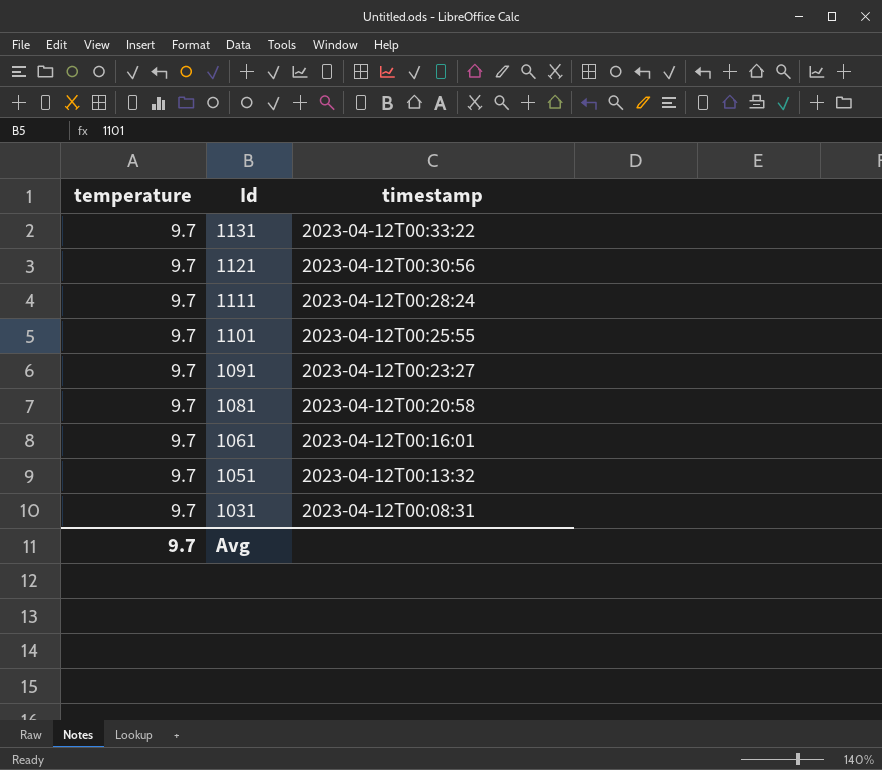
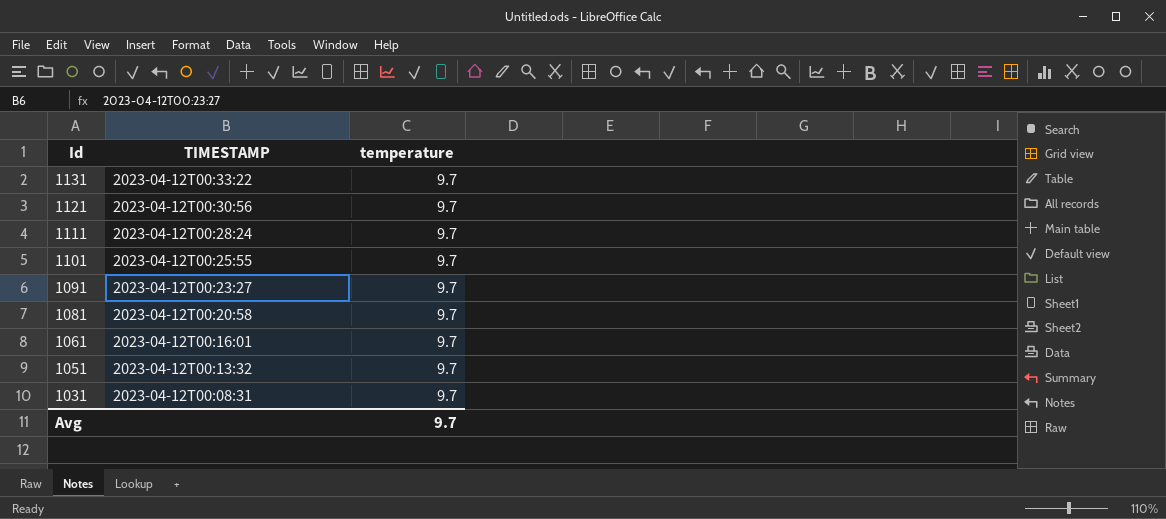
column name: timestamp -> TIMESTAMP
column temperature | position: 1 -> 3

